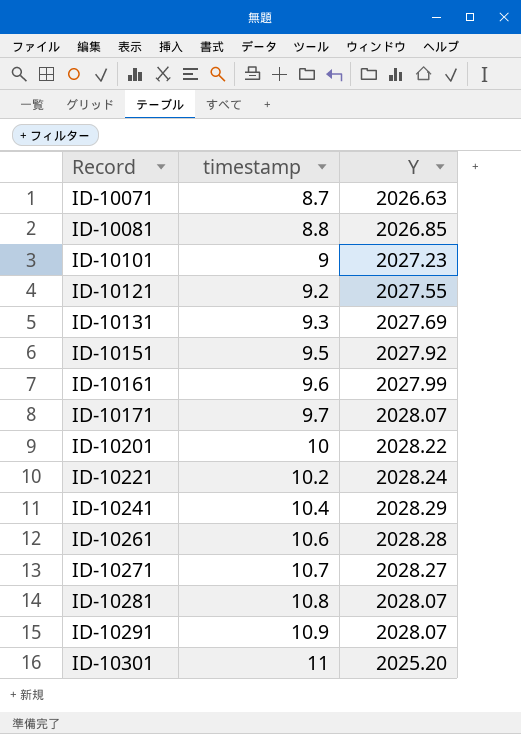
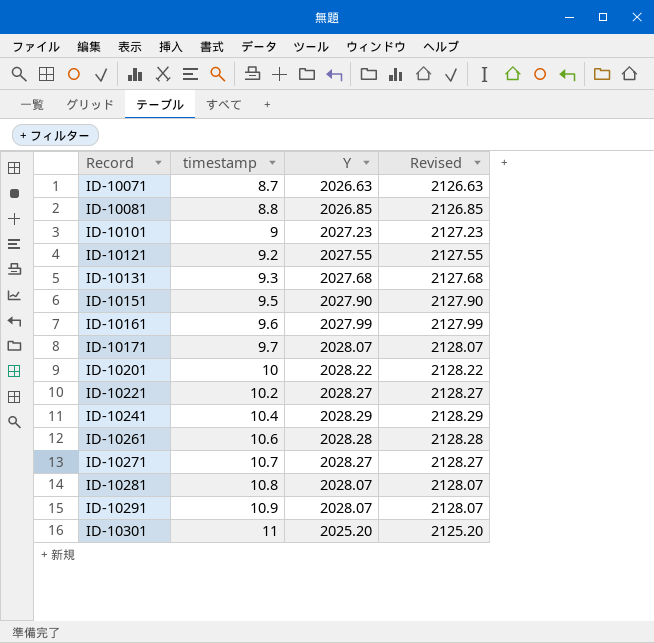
column Revised | formula: none -> [Y] + 100
ID-10131 | Y: 2027.69 -> 2027.68
ID-10151 | Y: 2027.92 -> 2027.90
ID-10221 | Y: 2028.24 -> 2028.27

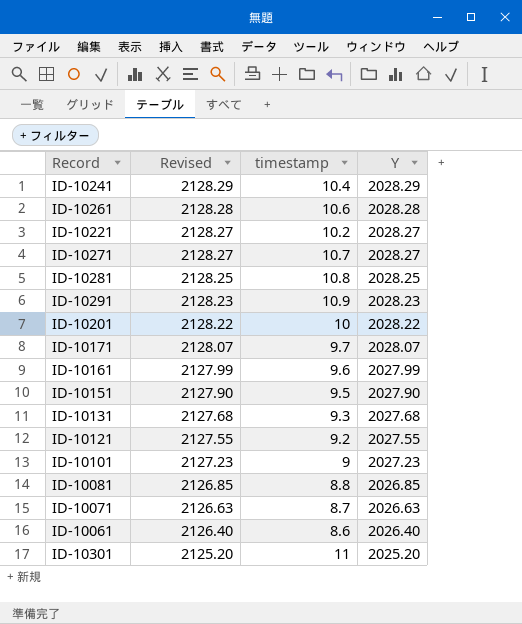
row order: Record ascending -> Revised descending
column Revised | position: 4 -> 2
ID-10281 | Revised: 2128.07 -> 2128.25
ID-10281 | Y: 2028.07 -> 2028.25
ID-10291 | Revised: 2128.07 -> 2128.23
ID-10291 | Y: 2028.07 -> 2028.23
row ID-10061: none -> 2126.40 | 8.6 | 2026.40

